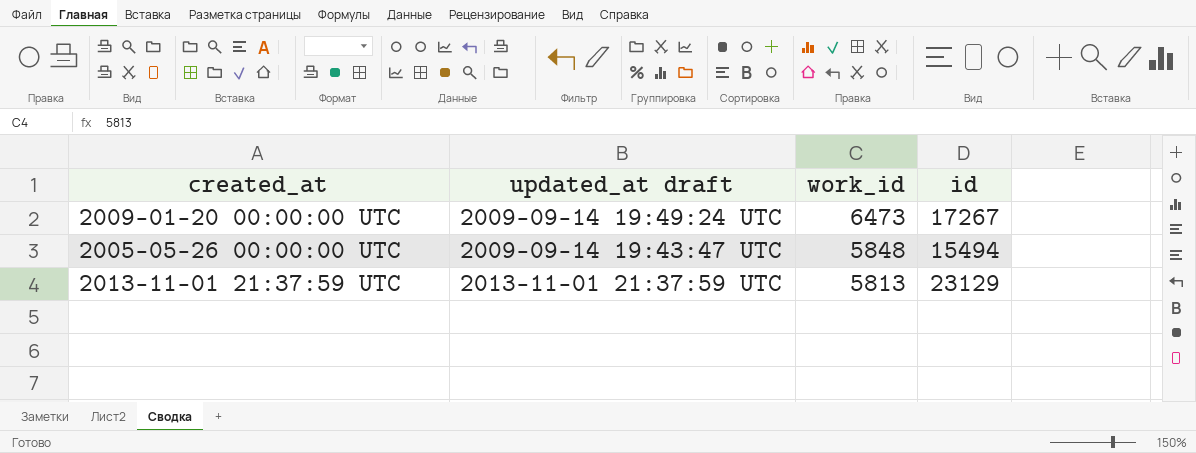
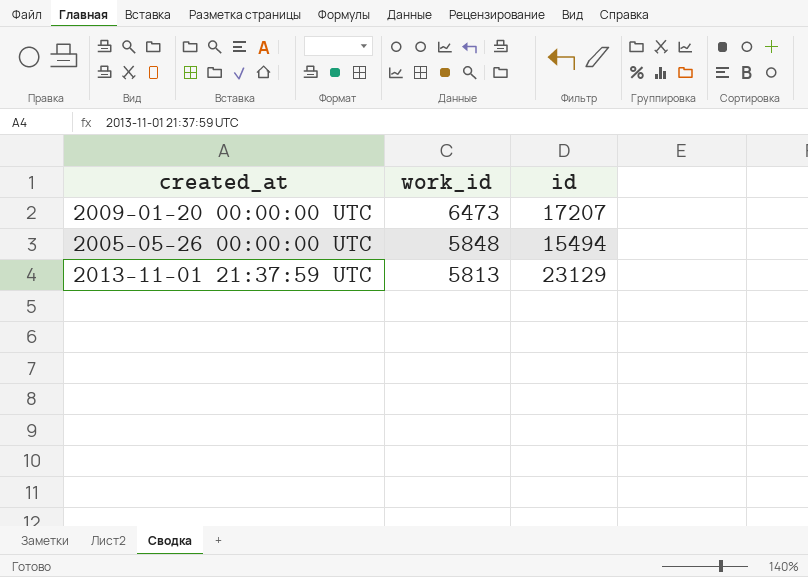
column updated_at draft | position: 2 -> none
2009-01-20 00:00:00 UTC | id: 17267 -> 17207

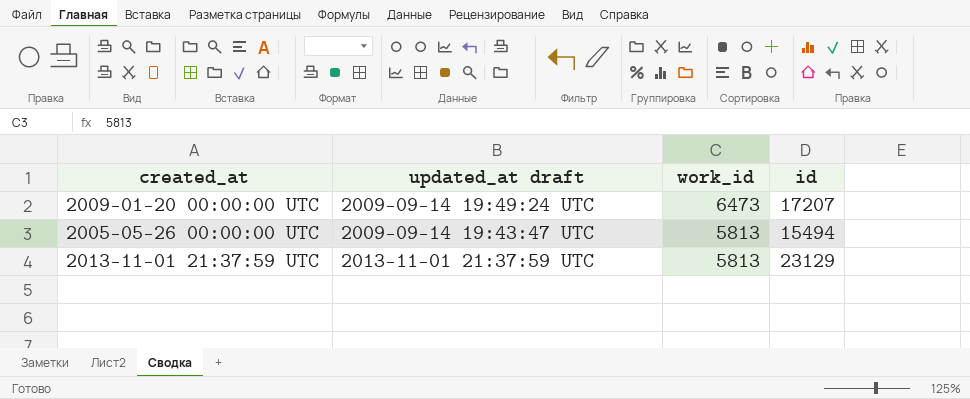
column updated_at draft | position: none -> 2
2005-05-26 00:00:00 UTC | work_id: 5848 -> 5813

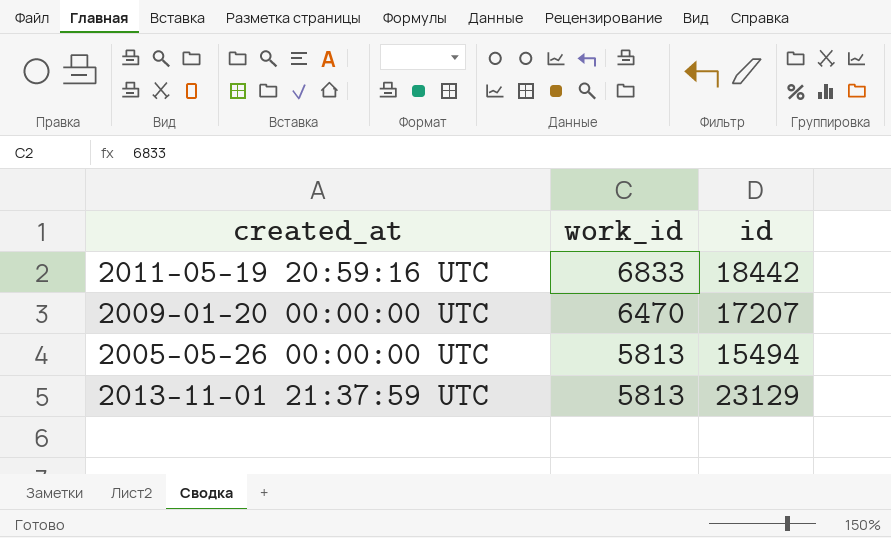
column updated_at draft | position: 2 -> none
row 2011-05-19 20:59:16 UTC: none -> 6833 | 18442
2009-01-20 00:00:00 UTC | work_id: 6473 -> 6470

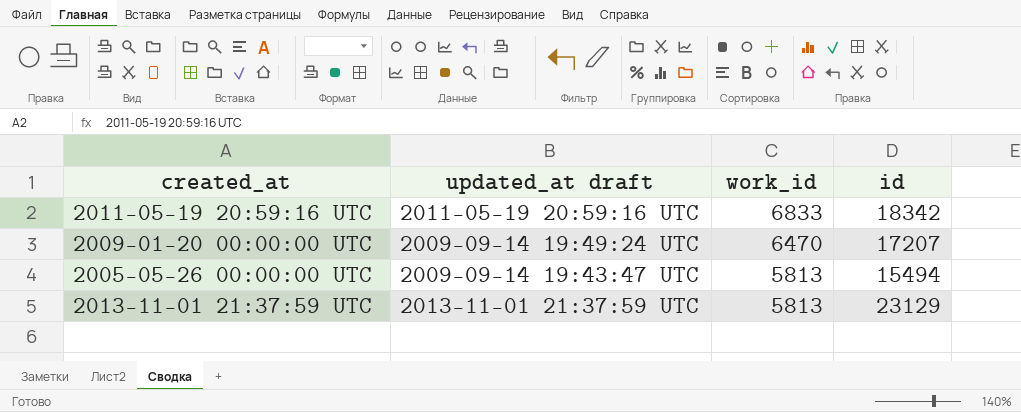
column updated_at draft | position: none -> 2
2011-05-19 20:59:16 UTC | id: 18442 -> 18342

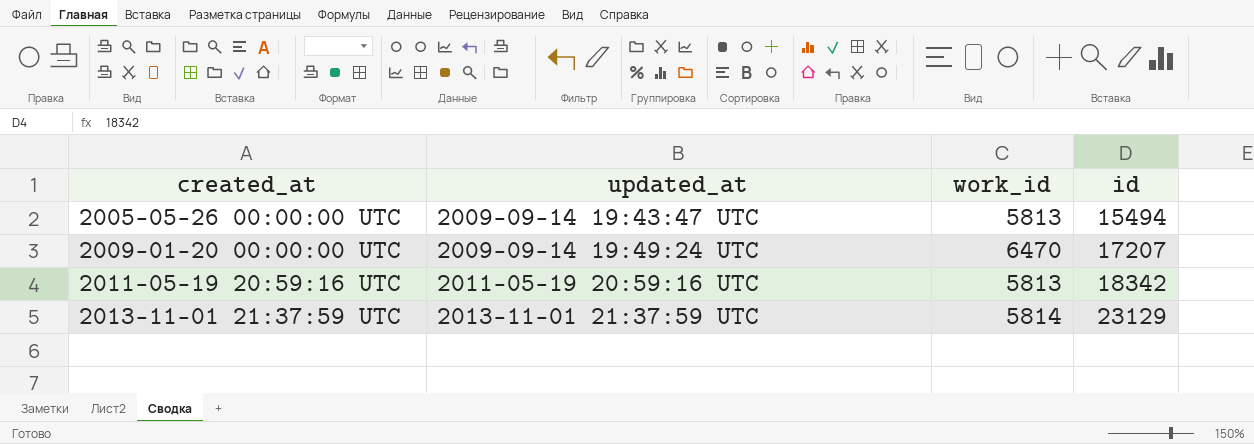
row order: work_id descending -> created_at ascending
column name: updated_at draft -> updated_at
2011-05-19 20:59:16 UTC | work_id: 6833 -> 5813
2013-11-01 21:37:59 UTC | work_id: 5813 -> 5814

